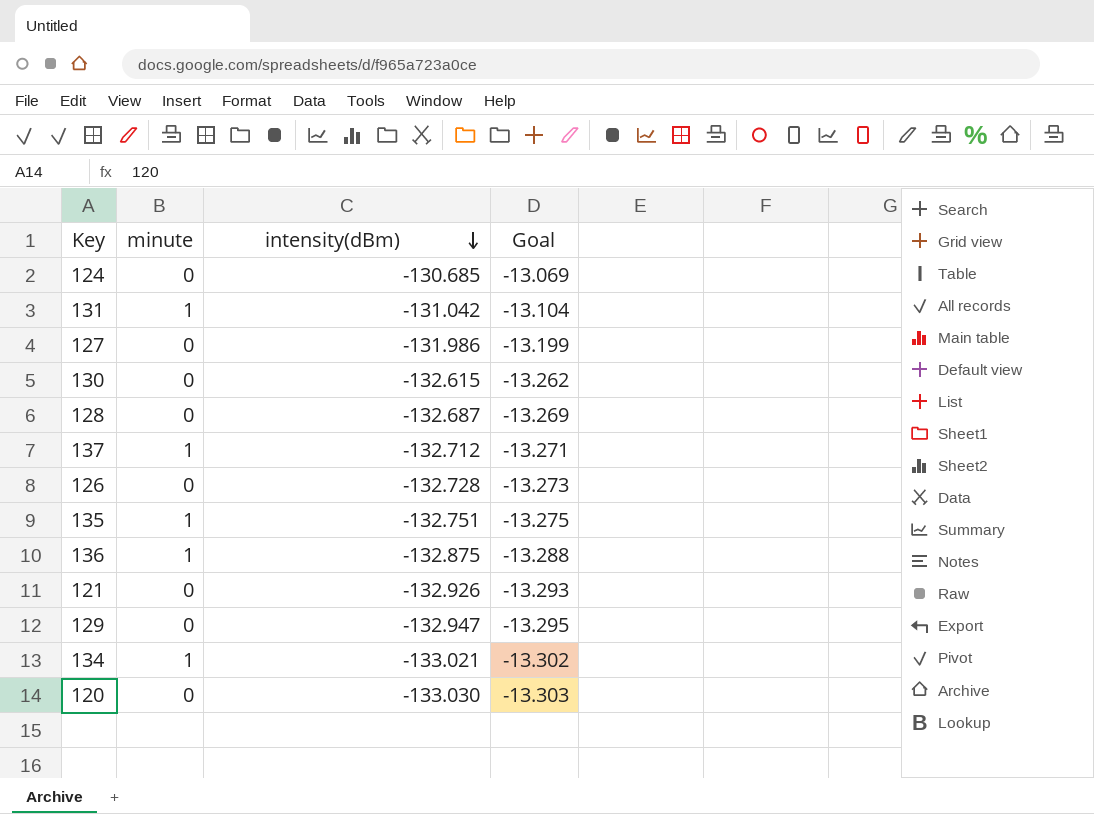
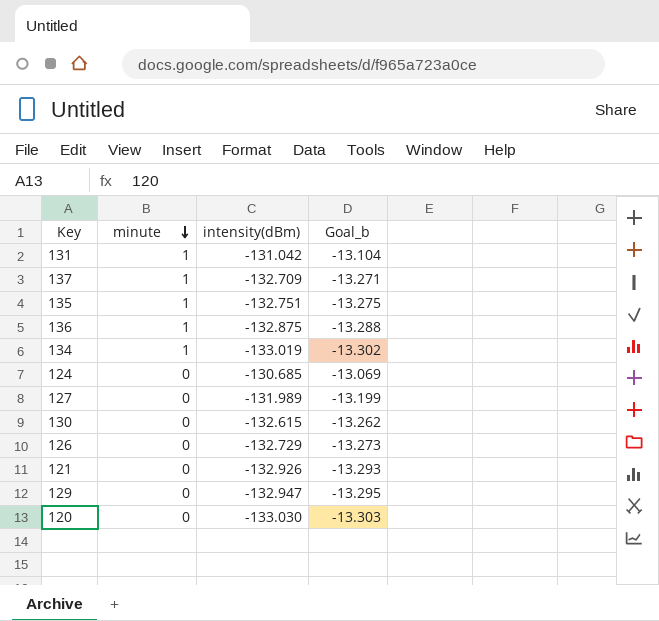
row order: intensity(dBm) descending -> minute descending
column name: Goal -> Goal_b
row 128: 0 | -132.687 | -13.269 -> none
137 | intensity(dBm): -132.712 -> -132.709
134 | intensity(dBm): -133.021 -> -133.019
127 | intensity(dBm): -131.986 -> -131.989
126 | intensity(dBm): -132.728 -> -132.729

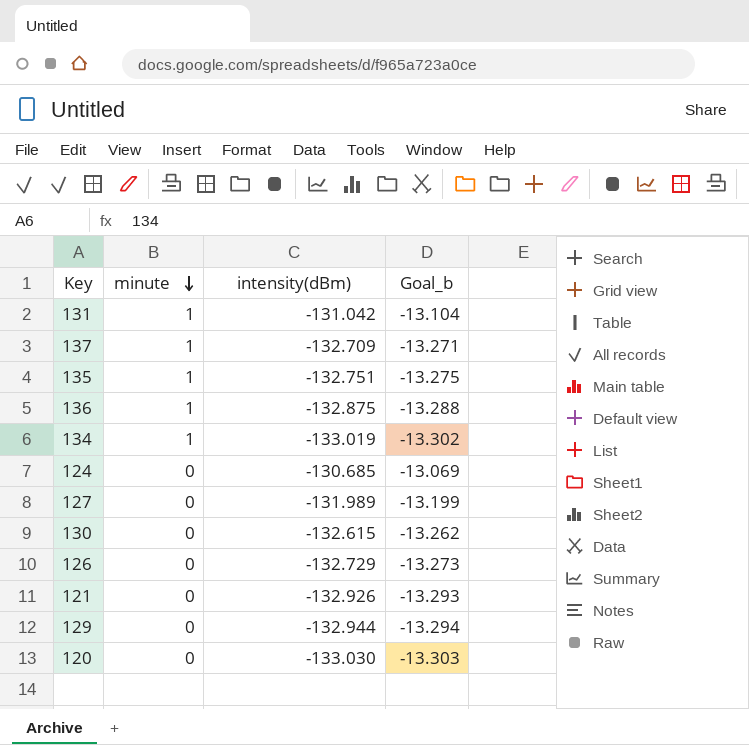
129 | intensity(dBm): -132.947 -> -132.944
129 | Goal_b: -13.295 -> -13.294

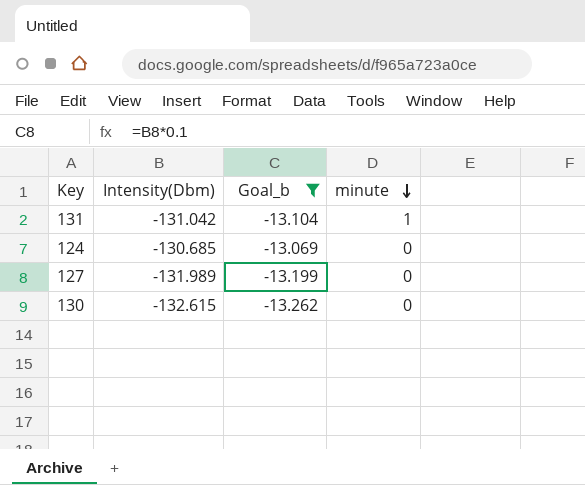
filter: none -> Goal_b >= -13.262
column name: intensity(dBm) -> Intensity(Dbm)
column minute | position: 2 -> 4

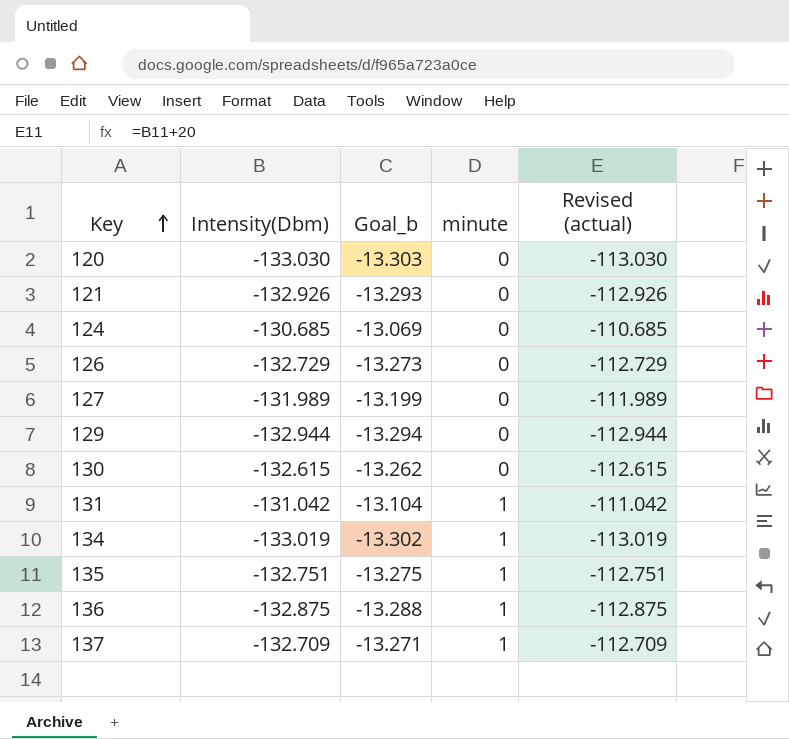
filter: Goal_b >= -13.262 -> none
row order: minute descending -> Key ascending
column Revised (actual) | formula: none -> [Intensity(Dbm)] + 20

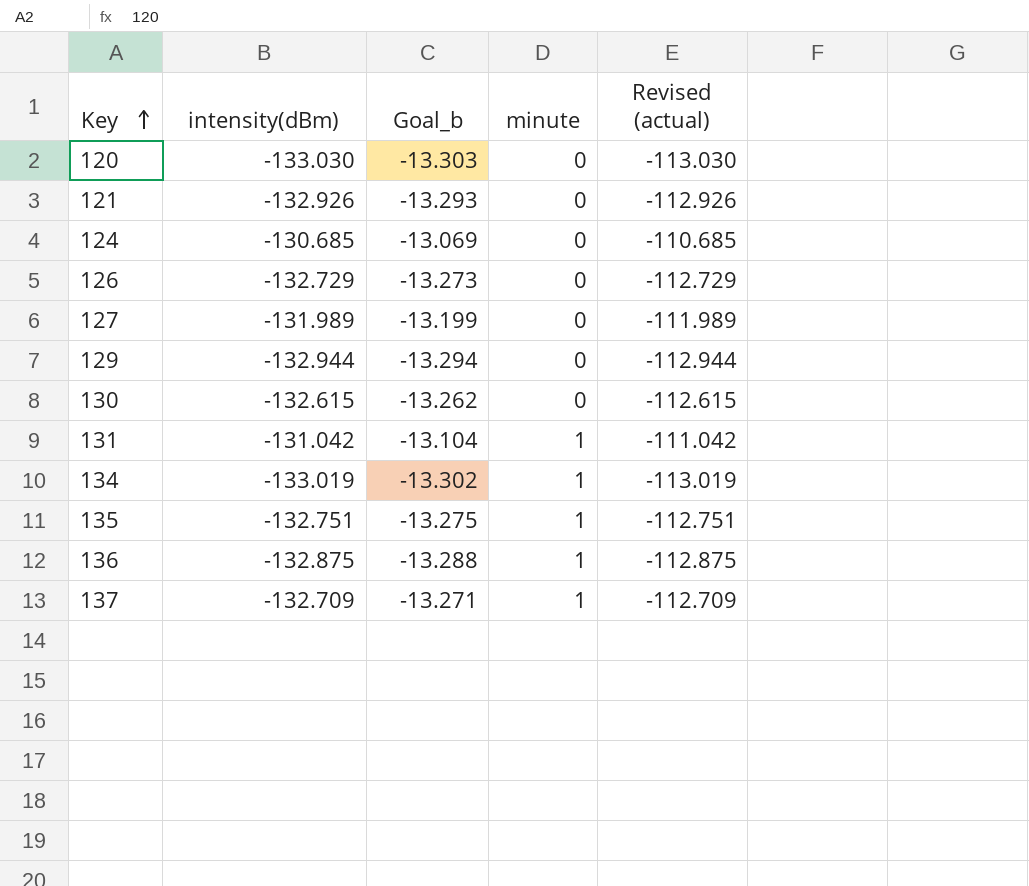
column name: Intensity(Dbm) -> intensity(dBm)

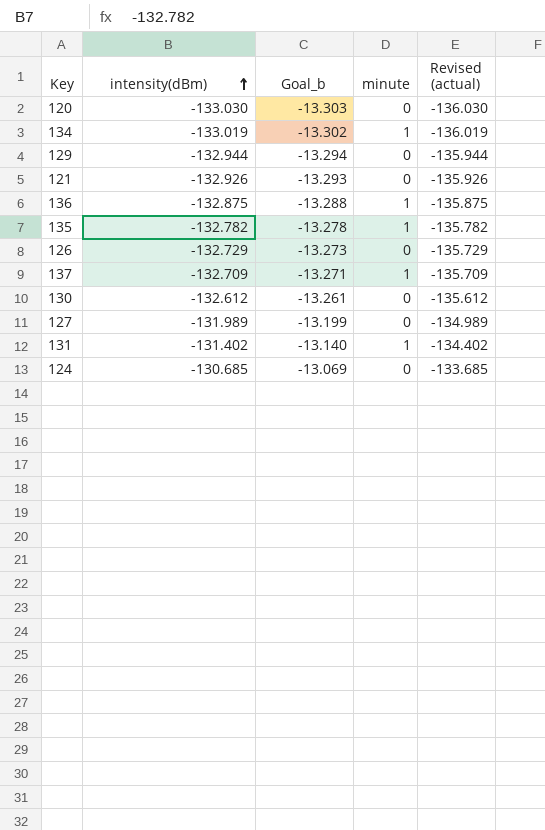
row order: Key ascending -> intensity(dBm) ascending
column Revised (actual) | formula: [intensity(dBm)] + 20 -> [intensity(dBm)] - 3
135 | intensity(dBm): -132.751 -> -132.782
135 | Goal_b: -13.275 -> -13.278
130 | intensity(dBm): -132.615 -> -132.612
130 | Goal_b: -13.262 -> -13.261
131 | intensity(dBm): -131.042 -> -131.402
131 | Goal_b: -13.104 -> -13.140

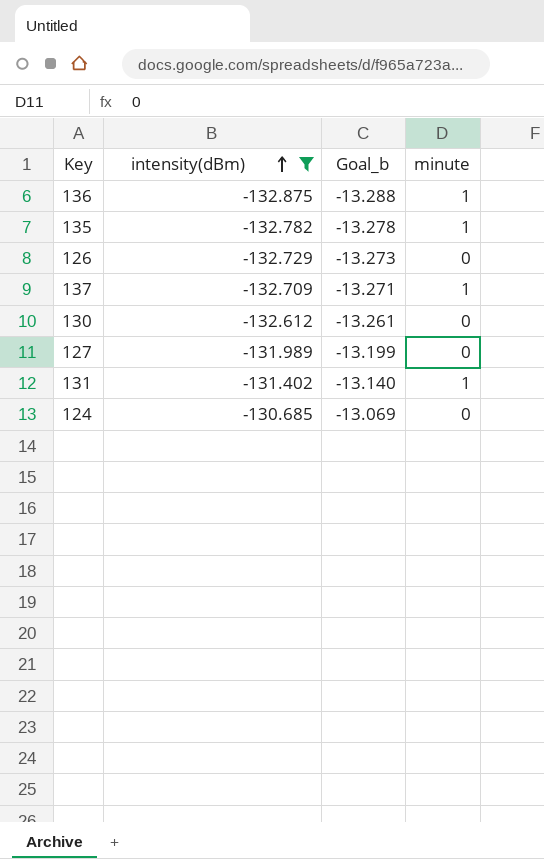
filter: none -> intensity(dBm) >= -132.875
column Revised (actual) | formula: [intensity(dBm)] - 3 -> none

